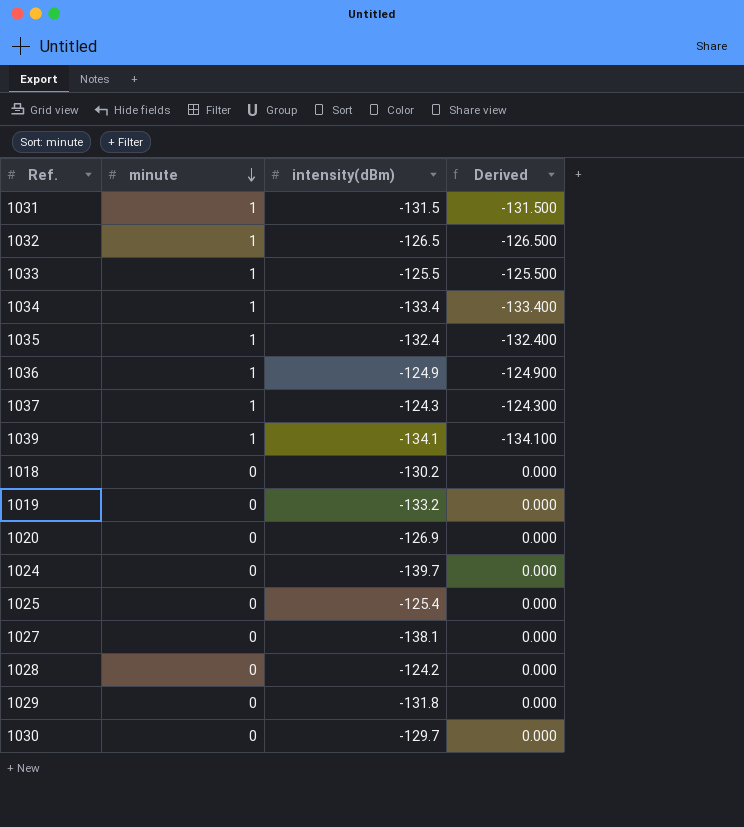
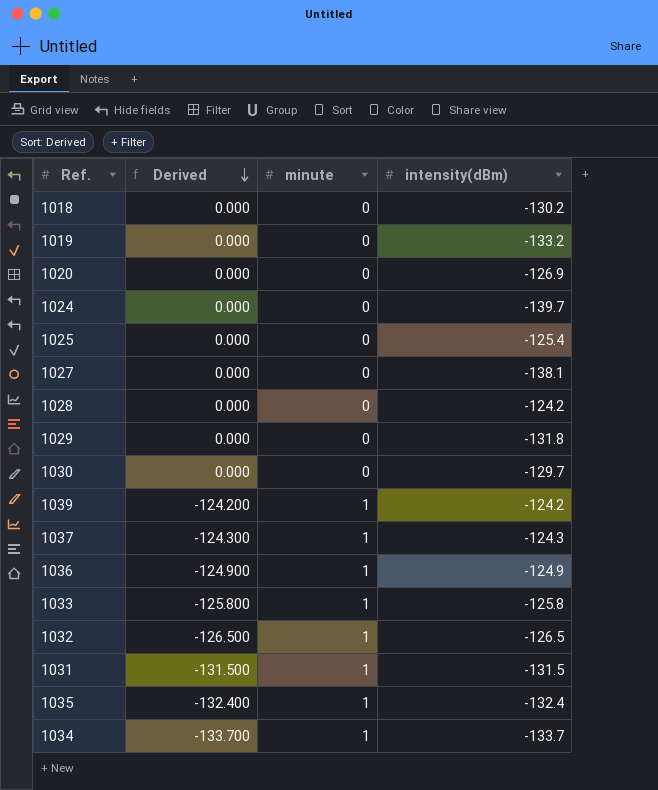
row order: minute descending -> Derived descending
column Derived | position: 4 -> 2
1039 | Derived: -134.100 -> -124.200
1039 | intensity(dBm): -134.1 -> -124.2
1033 | Derived: -125.500 -> -125.800
1033 | intensity(dBm): -125.5 -> -125.8
1034 | Derived: -133.400 -> -133.700
1034 | intensity(dBm): -133.4 -> -133.7

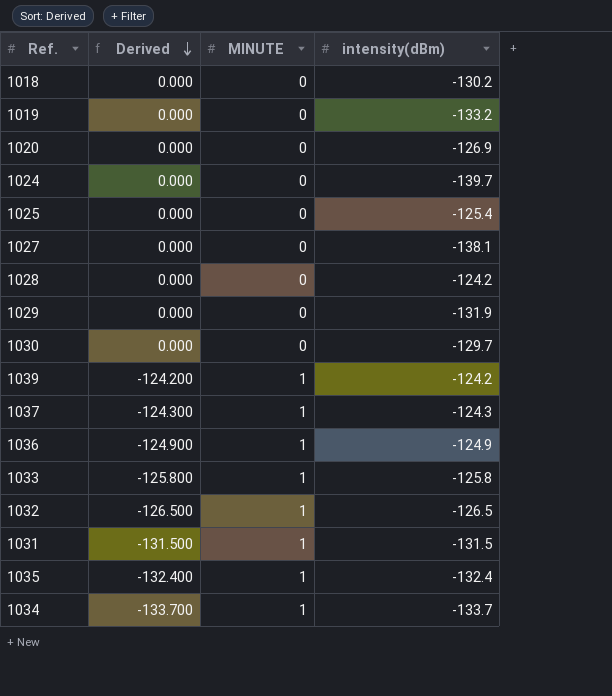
column name: minute -> MINUTE
1029 | intensity(dBm): -131.8 -> -131.9

